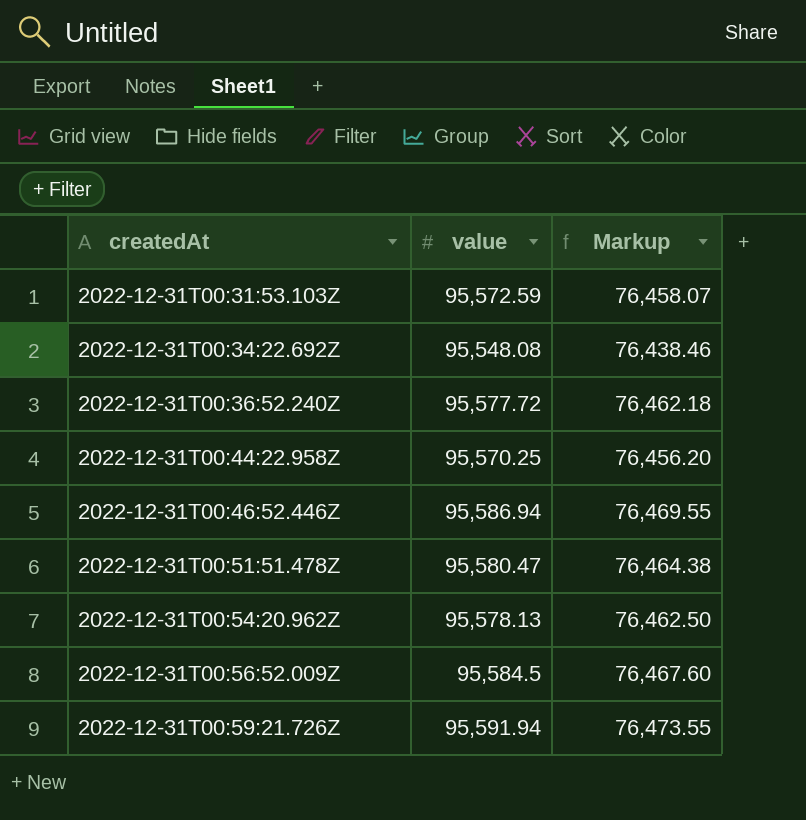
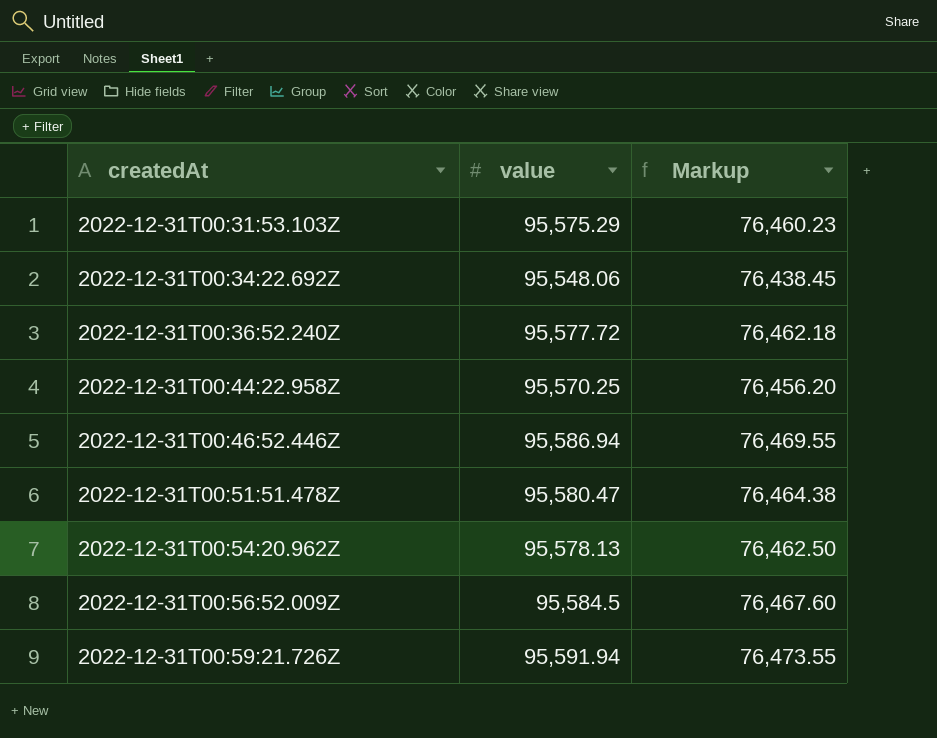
2022-12-31T00:31:53.103Z | value: 95,572.59 -> 95,575.29
2022-12-31T00:31:53.103Z | Markup: 76,458.07 -> 76,460.23
2022-12-31T00:34:22.692Z | value: 95,548.08 -> 95,548.06
2022-12-31T00:34:22.692Z | Markup: 76,438.46 -> 76,438.45

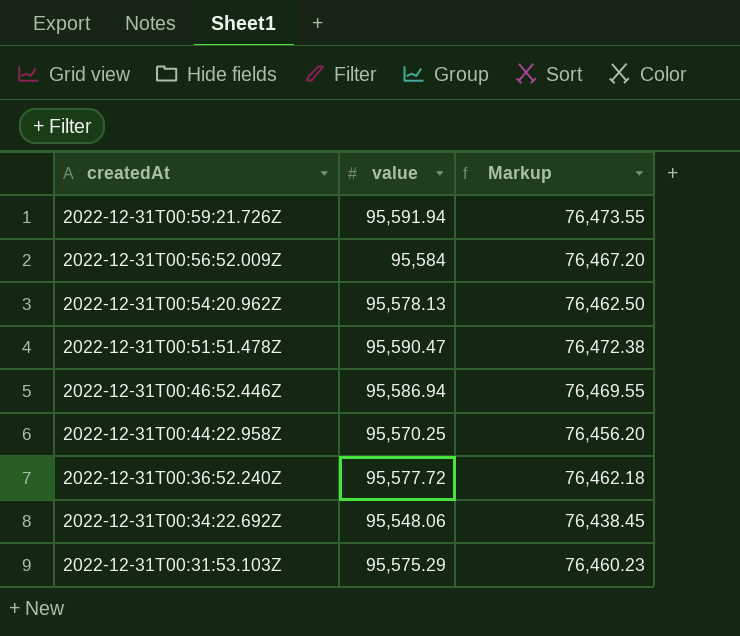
row order: createdAt ascending -> createdAt descending
2022-12-31T00:56:52.009Z | value: 95,584.5 -> 95,584
2022-12-31T00:56:52.009Z | Markup: 76,467.60 -> 76,467.20
2022-12-31T00:51:51.478Z | value: 95,580.47 -> 95,590.47
2022-12-31T00:51:51.478Z | Markup: 76,464.38 -> 76,472.38

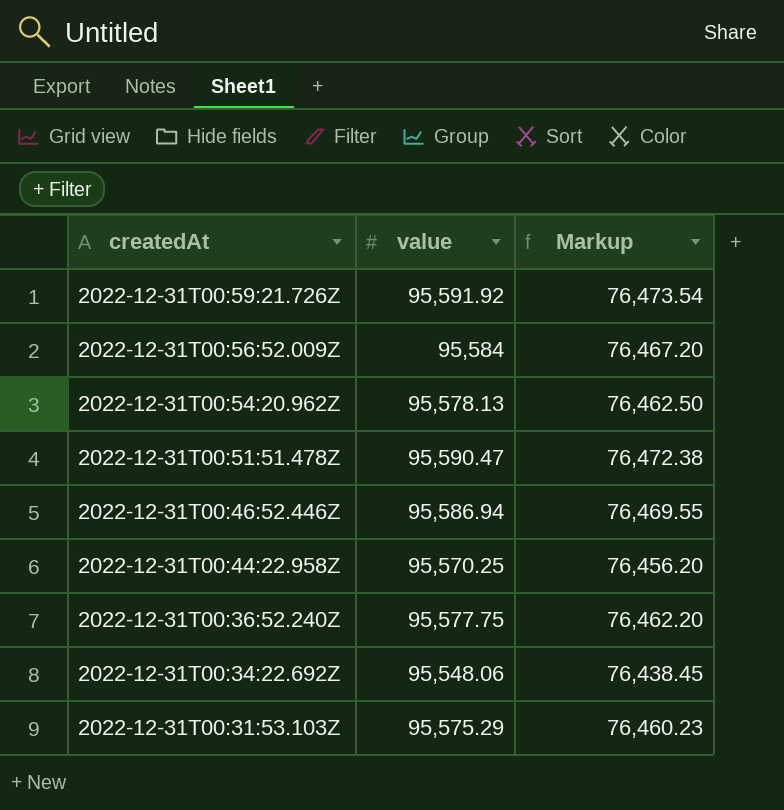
2022-12-31T00:59:21.726Z | value: 95,591.94 -> 95,591.92
2022-12-31T00:59:21.726Z | Markup: 76,473.55 -> 76,473.54
2022-12-31T00:36:52.240Z | value: 95,577.72 -> 95,577.75
2022-12-31T00:36:52.240Z | Markup: 76,462.18 -> 76,462.20

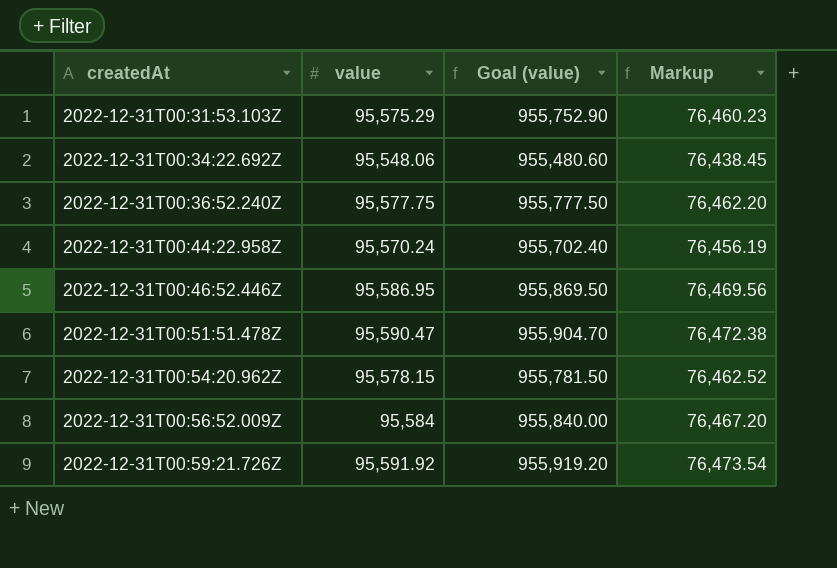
row order: createdAt descending -> createdAt ascending
column Goal (value) | formula: none -> [value] * 10
2022-12-31T00:44:22.958Z | value: 95,570.25 -> 95,570.24
2022-12-31T00:44:22.958Z | Markup: 76,456.20 -> 76,456.19
2022-12-31T00:46:52.446Z | value: 95,586.94 -> 95,586.95
2022-12-31T00:46:52.446Z | Markup: 76,469.55 -> 76,469.56
2022-12-31T00:54:20.962Z | value: 95,578.13 -> 95,578.15
2022-12-31T00:54:20.962Z | Markup: 76,462.50 -> 76,462.52

